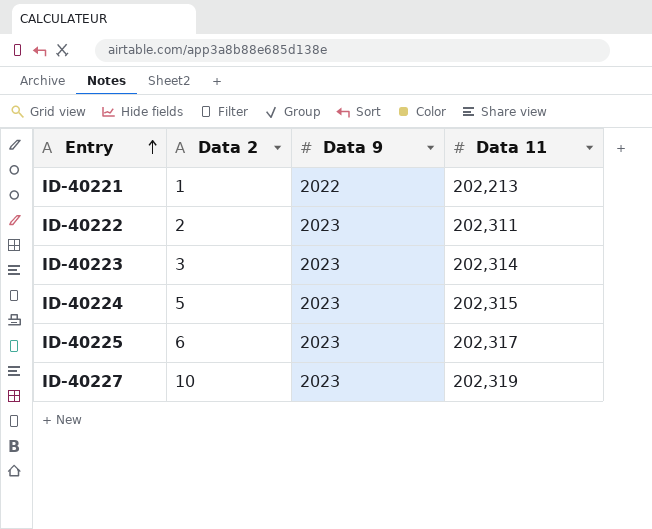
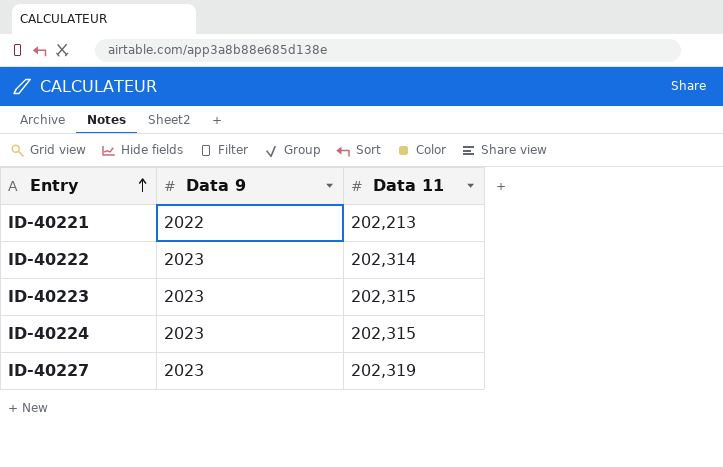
column Data 2 | position: 2 -> none
row ID-40225: 6 | 2023 | 202,317 -> none
ID-40222 | Data 11: 202,311 -> 202,314
ID-40223 | Data 11: 202,314 -> 202,315

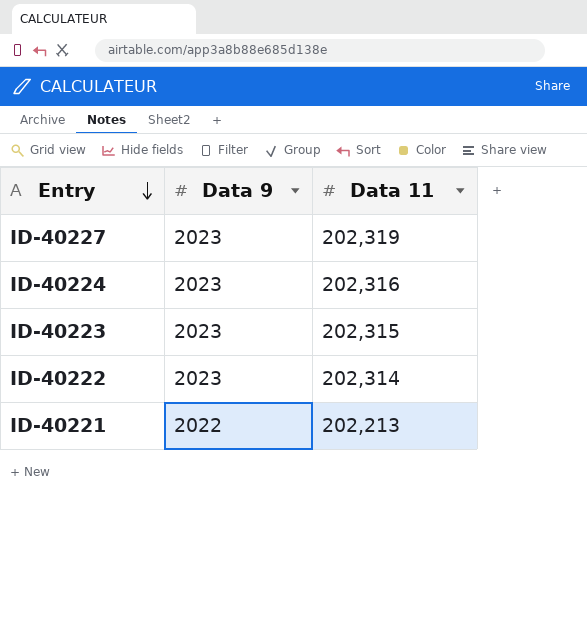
row order: Entry ascending -> Entry descending
ID-40224 | Data 11: 202,315 -> 202,316

